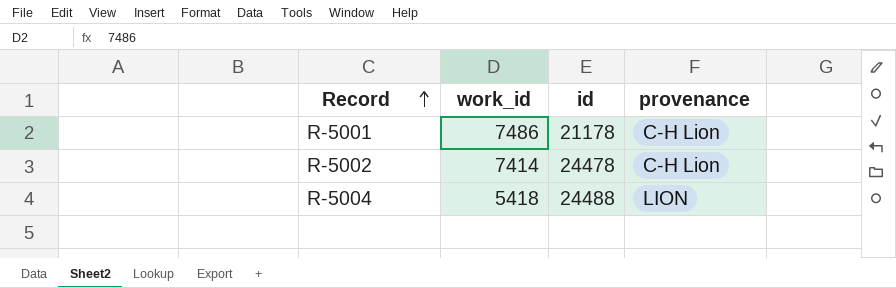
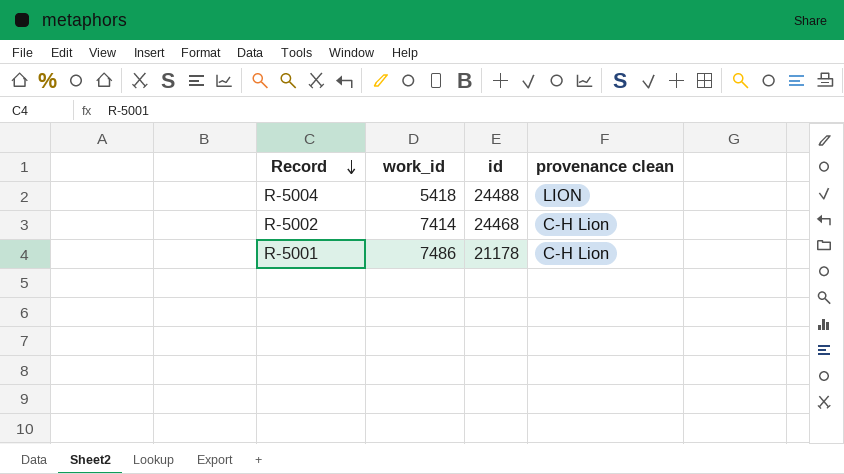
row order: Record ascending -> Record descending
column name: provenance -> provenance clean
R-5002 | id: 24478 -> 24468

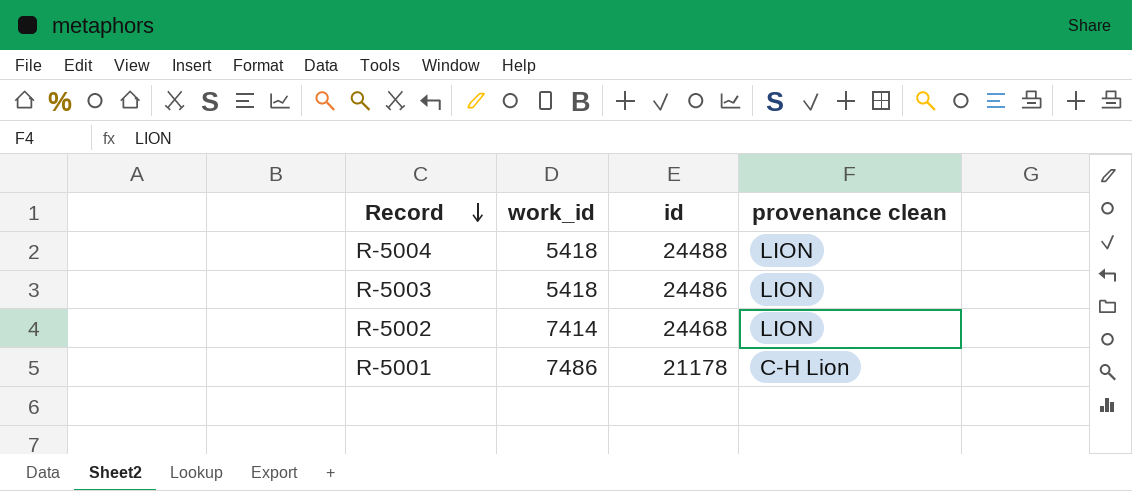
row R-5003: none -> 5418 | 24486 | LION
R-5002 | provenance clean: C-H Lion -> LION

